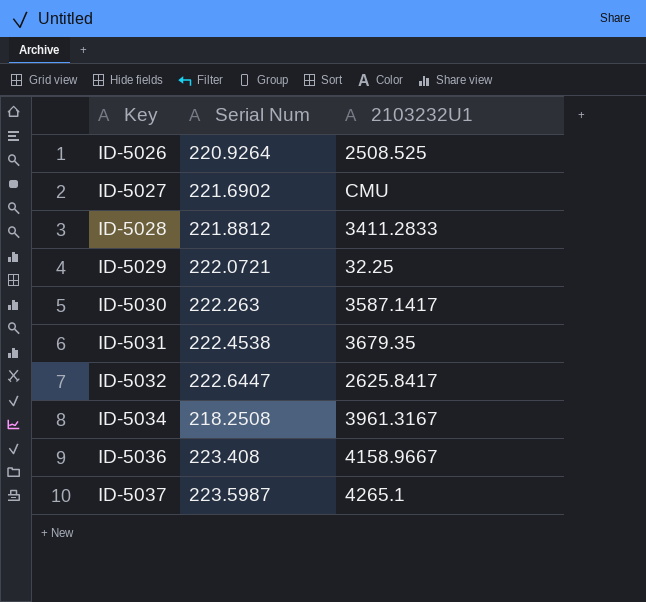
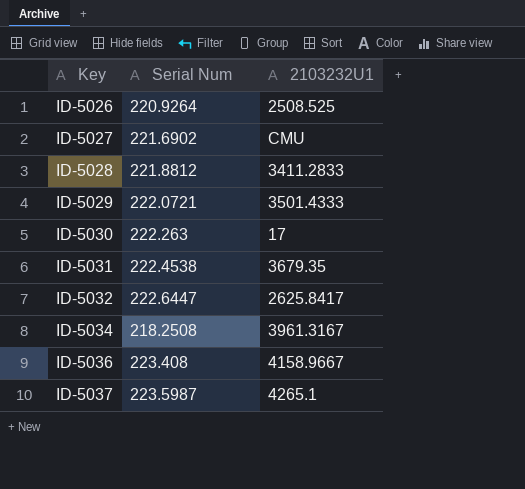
ID-5029 | 2103232U1: 32.25 -> 3501.4333
ID-5030 | 2103232U1: 3587.1417 -> 17

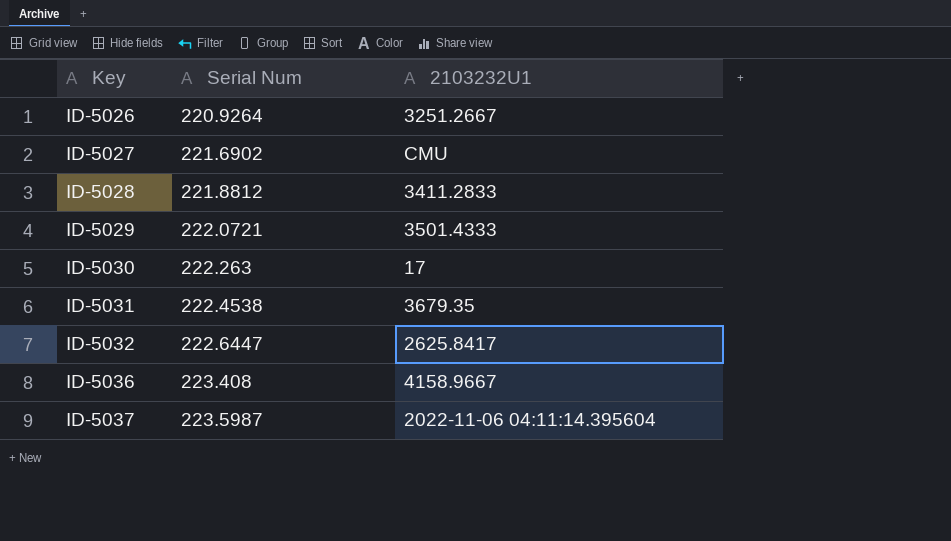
row ID-5034: 218.2508 | 3961.3167 -> none
ID-5026 | 2103232U1: 2508.525 -> 3251.2667
ID-5037 | 2103232U1: 4265.1 -> 2022-11-06 04:11:14.395604

